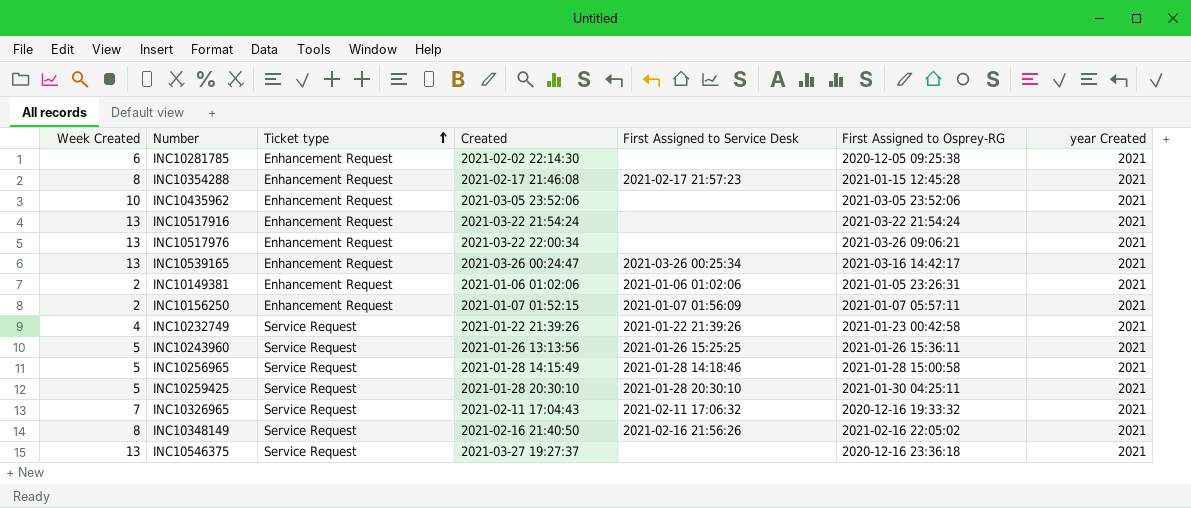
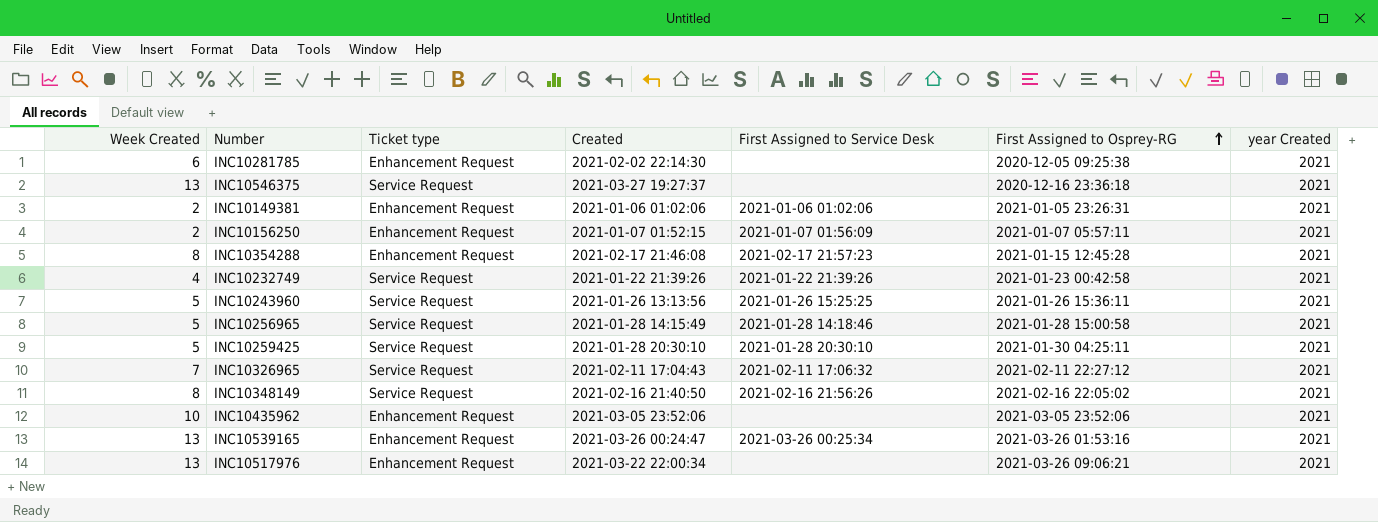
row order: Ticket type ascending -> First Assigned to Osprey-RG ascending
row INC10517916: 13 | Enhancement Request | 2021-03-22 21:54:24 | none | 2021-03-22 21:54:24 | 2021 -> none
INC10326965 | First Assigned to Osprey-RG: 2020-12-16 19:33:32 -> 2021-02-11 22:27:12
INC10539165 | First Assigned to Osprey-RG: 2021-03-16 14:42:17 -> 2021-03-26 01:53:16

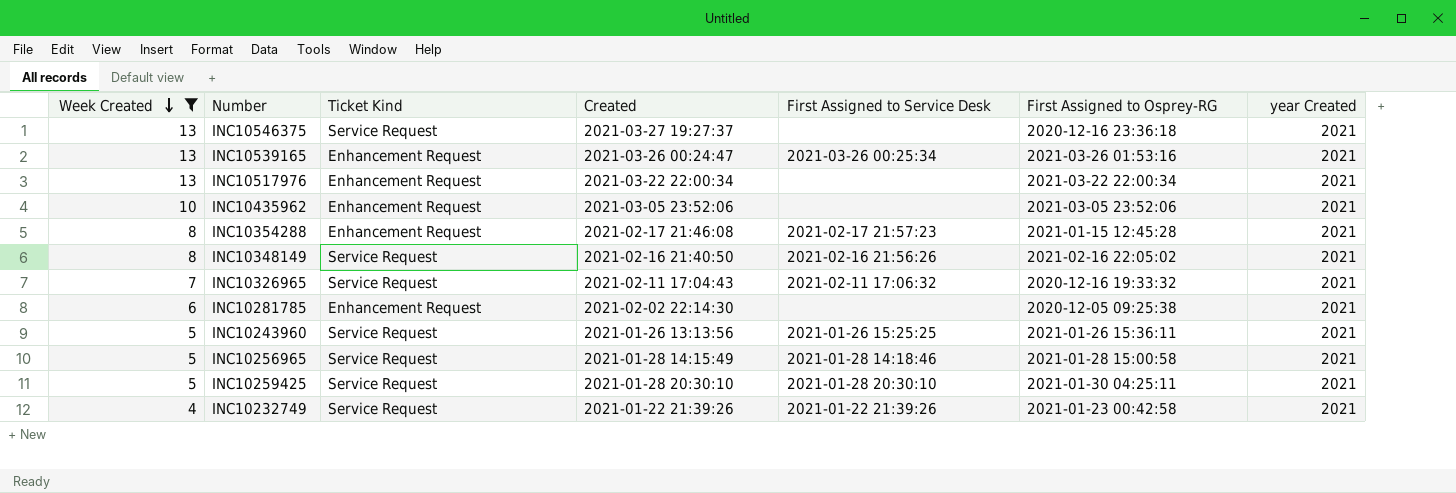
filter: none -> Week Created != 2
row order: First Assigned to Osprey-RG ascending -> Week Created descending
column name: Ticket type -> Ticket Kind
INC10517976 | First Assigned to Osprey-RG: 2021-03-26 09:06:21 -> 2021-03-22 22:00:34
INC10326965 | First Assigned to Osprey-RG: 2021-02-11 22:27:12 -> 2020-12-16 19:33:32

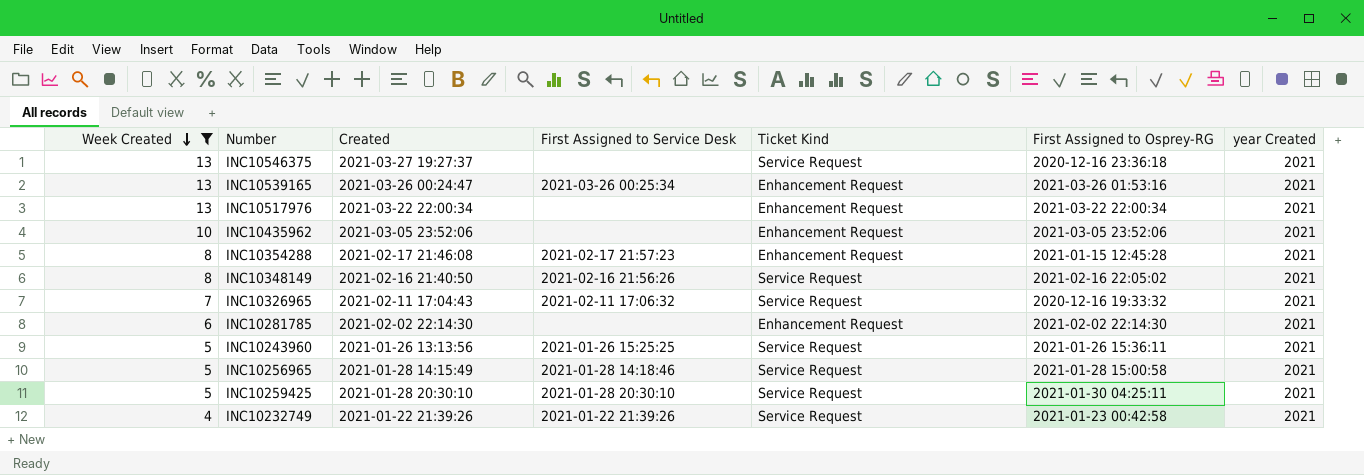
column Ticket Kind | position: 3 -> 5
INC10281785 | First Assigned to Osprey-RG: 2020-12-05 09:25:38 -> 2021-02-02 22:14:30

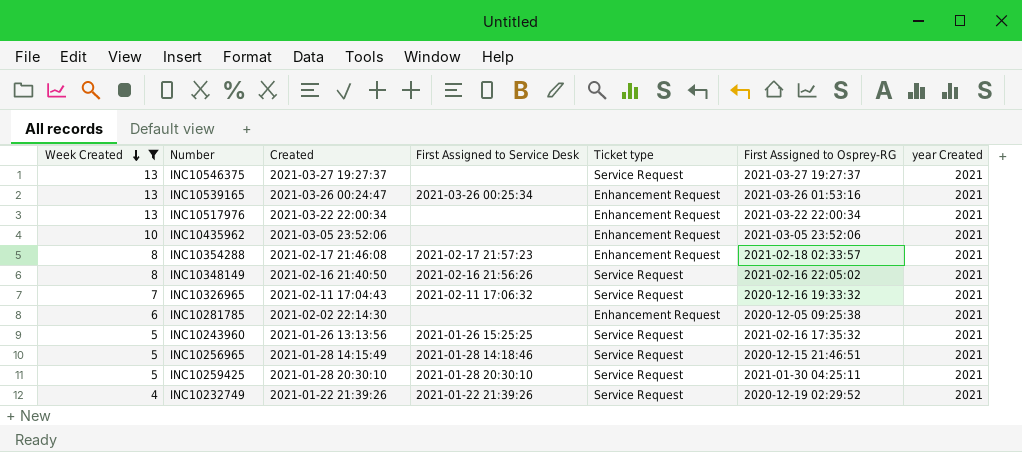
column name: Ticket Kind -> Ticket type
INC10546375 | First Assigned to Osprey-RG: 2020-12-16 23:36:18 -> 2021-03-27 19:27:37
INC10354288 | First Assigned to Osprey-RG: 2021-01-15 12:45:28 -> 2021-02-18 02:33:57
INC10281785 | First Assigned to Osprey-RG: 2021-02-02 22:14:30 -> 2020-12-05 09:25:38
INC10243960 | First Assigned to Osprey-RG: 2021-01-26 15:36:11 -> 2021-02-16 17:35:32
INC10256965 | First Assigned to Osprey-RG: 2021-01-28 15:00:58 -> 2020-12-15 21:46:51
INC10232749 | First Assigned to Osprey-RG: 2021-01-23 00:42:58 -> 2020-12-19 02:29:52

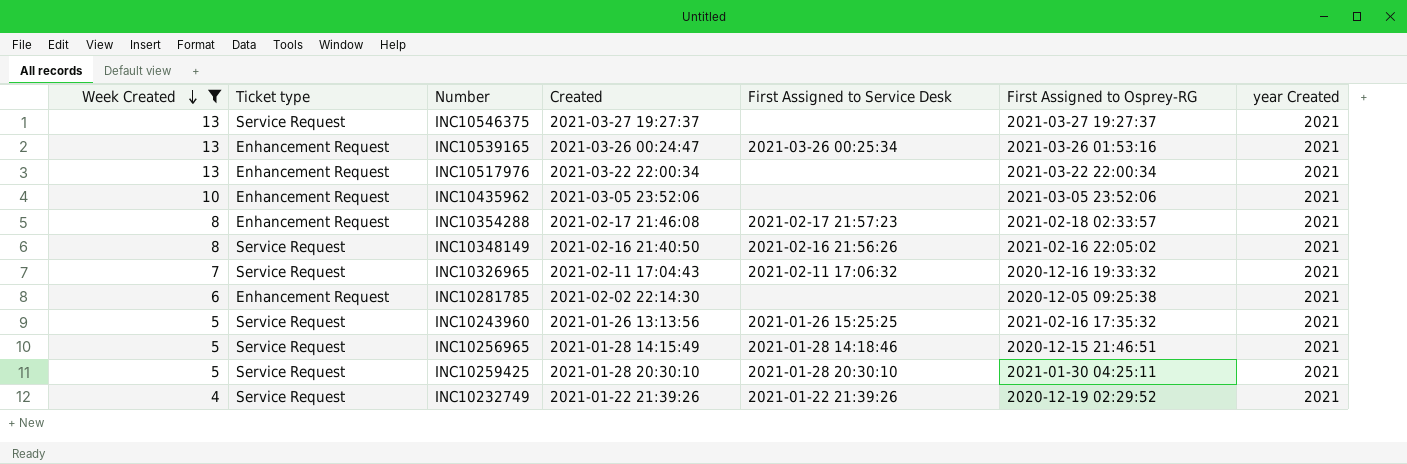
column Ticket type | position: 5 -> 2

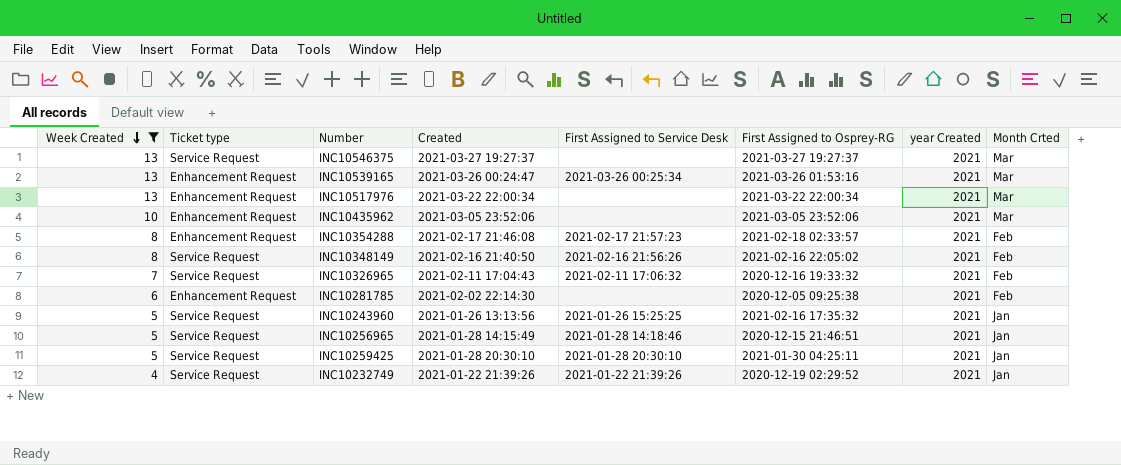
column Month Crted | position: none -> 8

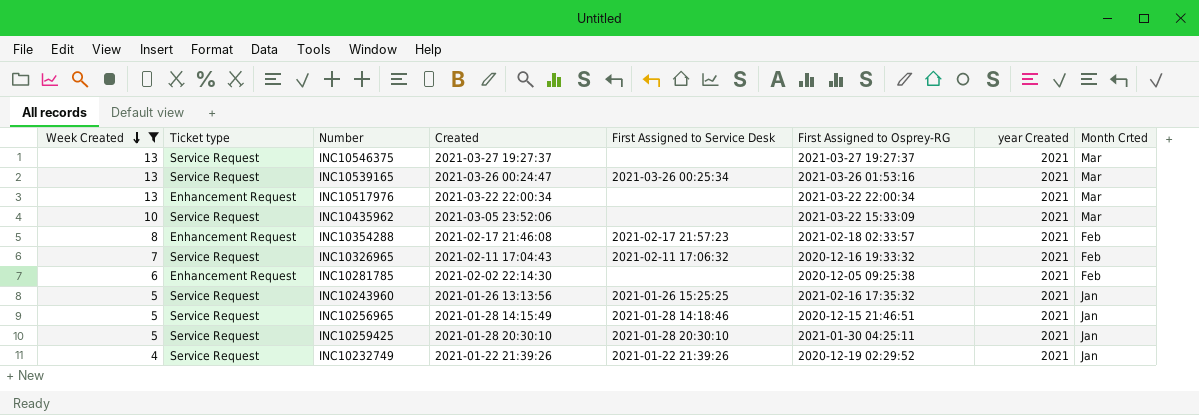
row INC10348149: 8 | Service Request | 2021-02-16 21:40:50 | 2021-02-16 21:56:26 | 2021-02-16 22:05:02 | 2021 | Feb -> none
INC10539165 | Ticket type: Enhancement Request -> Service Request
INC10435962 | Ticket type: Enhancement Request -> Service Request
INC10435962 | First Assigned to Osprey-RG: 2021-03-05 23:52:06 -> 2021-03-22 15:33:09

